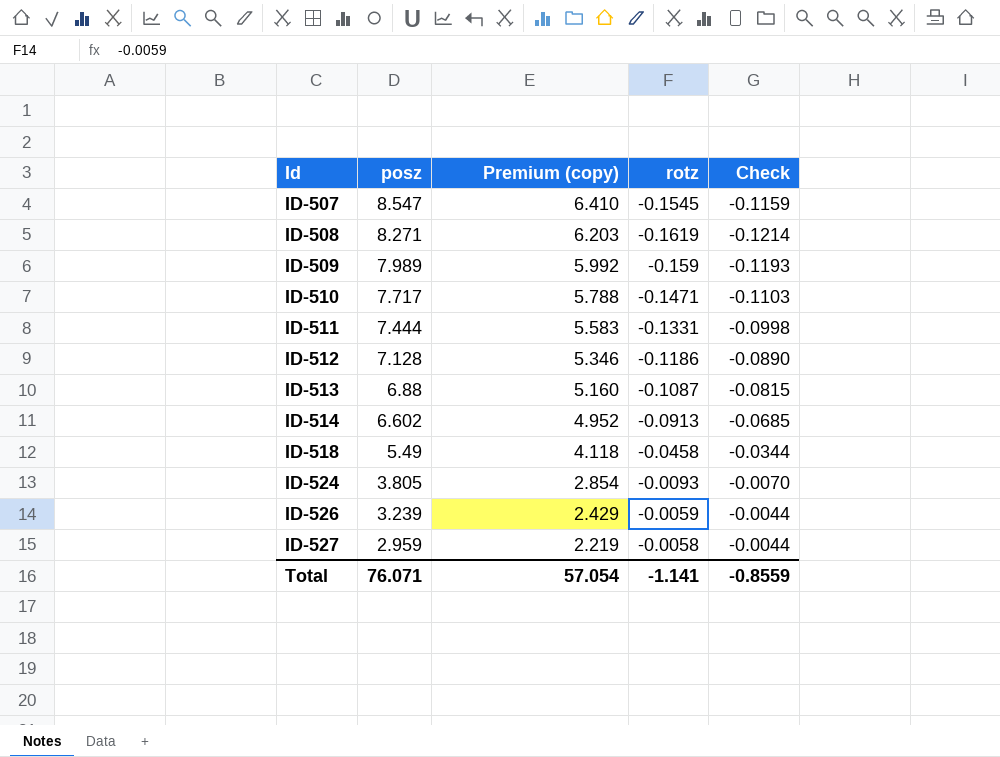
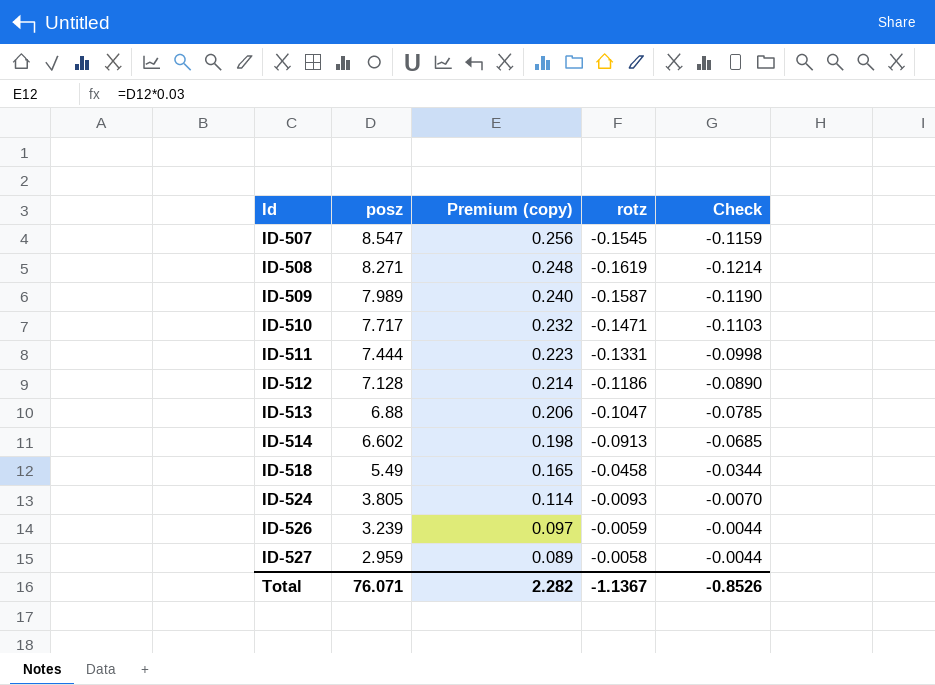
column Premium (copy) | formula: [posz] * 0.75 -> [posz] * 0.03
ID-509 | rotz: -0.159 -> -0.1587
ID-509 | Check: -0.1193 -> -0.1190
ID-513 | rotz: -0.1087 -> -0.1047
ID-513 | Check: -0.0815 -> -0.0785
Total | Premium (copy): 57.054 -> 2.282
Total | rotz: -1.141 -> -1.1367
Total | Check: -0.8559 -> -0.8526

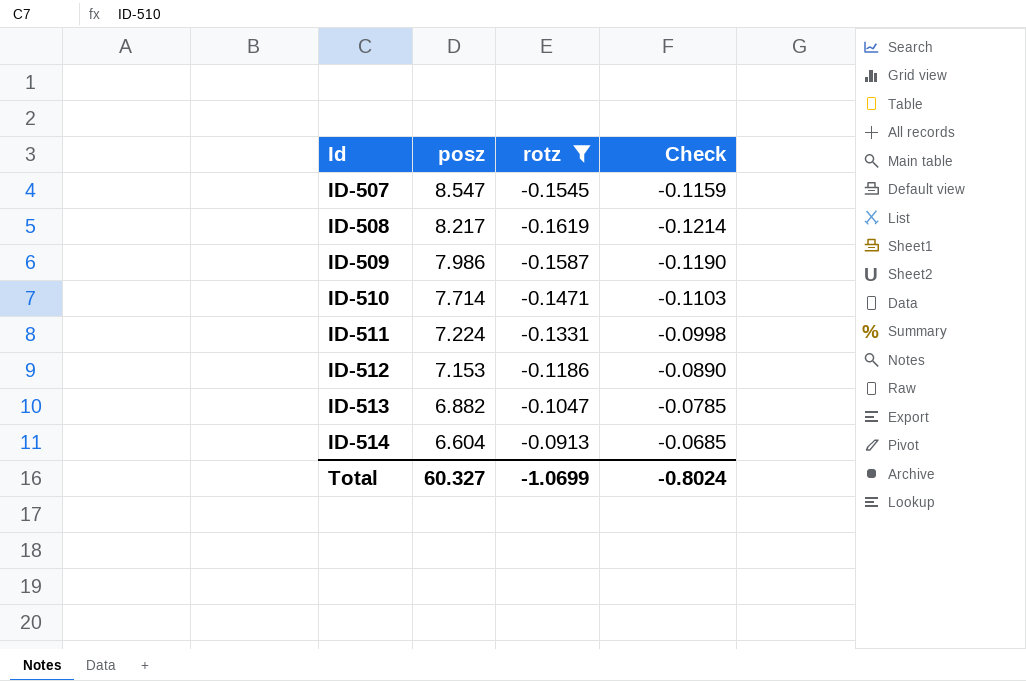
filter: none -> rotz <= -0.0913
column Premium (copy) | formula: [posz] * 0.03 -> none
ID-508 | posz: 8.271 -> 8.217
ID-509 | posz: 7.989 -> 7.986
ID-510 | posz: 7.717 -> 7.714
ID-511 | posz: 7.444 -> 7.224
ID-512 | posz: 7.128 -> 7.153
ID-513 | posz: 6.88 -> 6.882
ID-514 | posz: 6.602 -> 6.604
Total | posz: 76.071 -> 60.327
Total | rotz: -1.1367 -> -1.0699
Total | Check: -0.8526 -> -0.8024

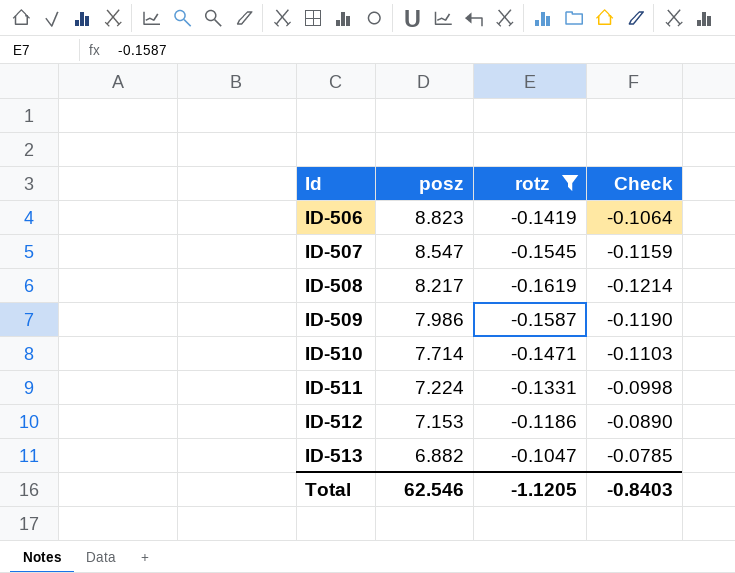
row ID-514: 6.604 | -0.0913 | -0.0685 -> none
row ID-506: none -> 8.823 | -0.1419 | -0.1064
Total | posz: 60.327 -> 62.546
Total | rotz: -1.0699 -> -1.1205
Total | Check: -0.8024 -> -0.8403

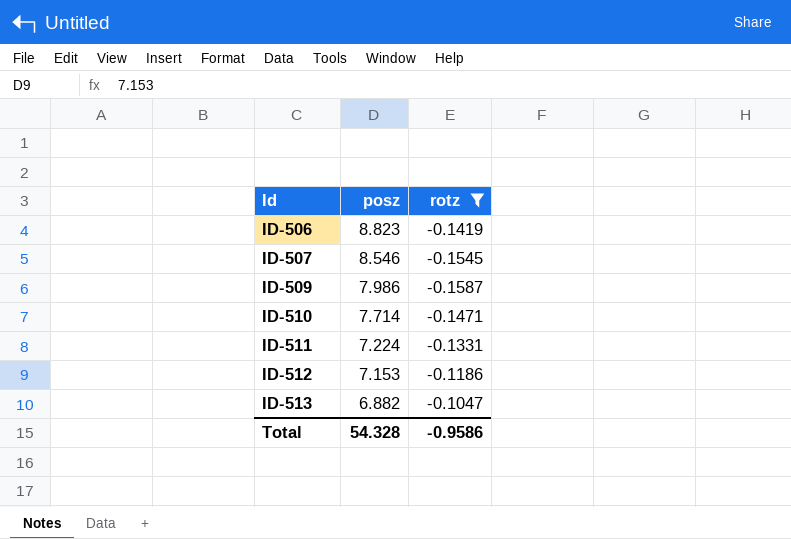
column Check | formula: [rotz] * 0.75 -> none
row ID-508: 8.217 | -0.1619 | -0.1214 -> none
ID-507 | posz: 8.547 -> 8.546
Total | posz: 62.546 -> 54.328
Total | rotz: -1.1205 -> -0.9586

